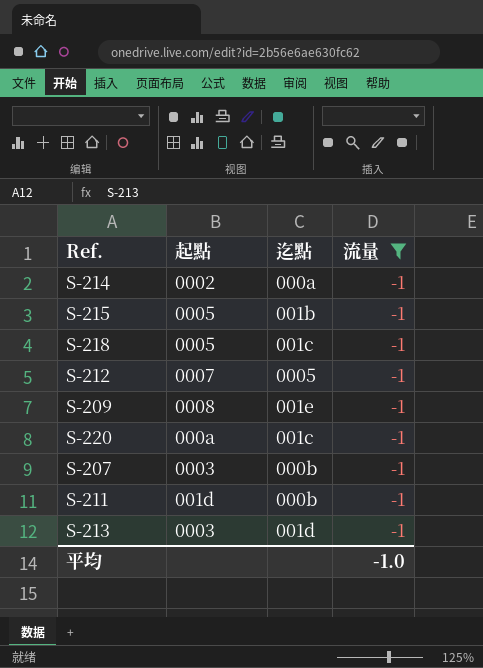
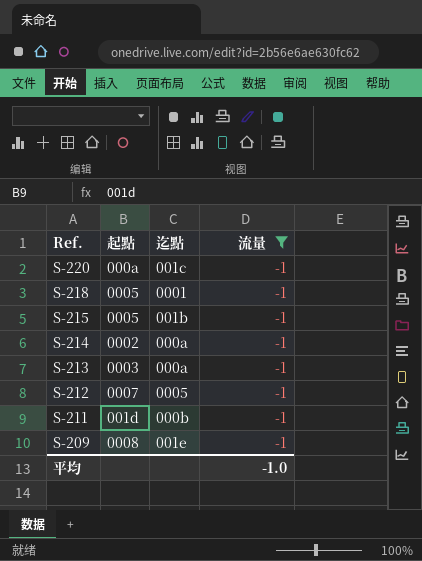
row order: none -> Ref. descending
row S-207: 0003 | 000b | -1 -> none
S-218 | 迄點: 001c -> 0001
S-213 | 迄點: 001d -> 000a

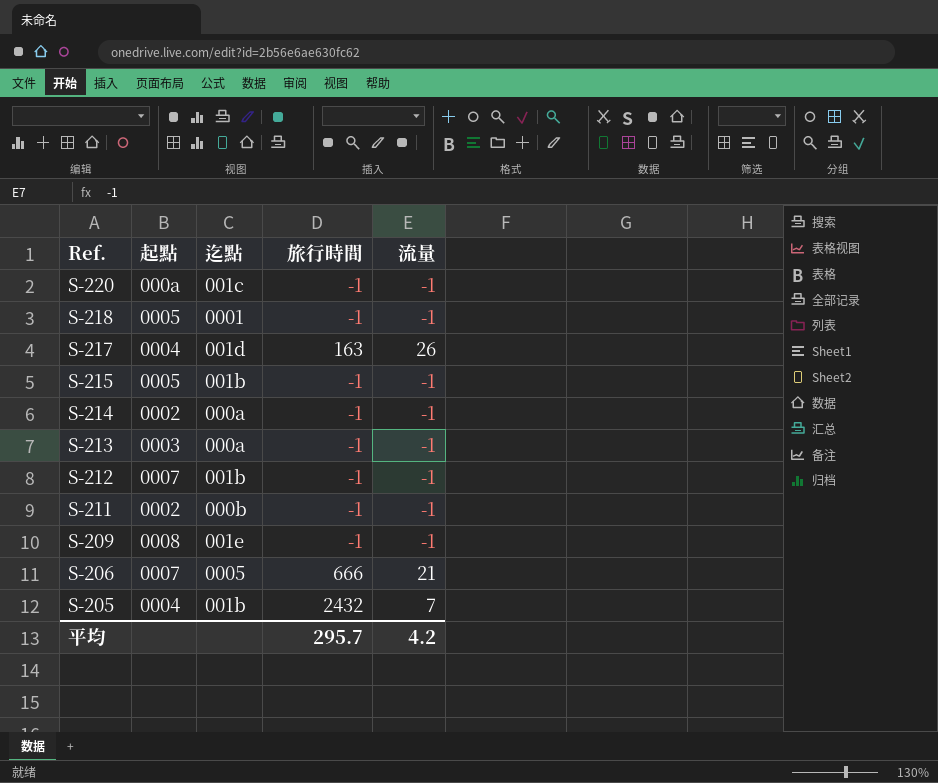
filter: 流量 = -1 -> none
column 旅行時間 | position: none -> 4
S-212 | 迄點: 0005 -> 001b
S-211 | 起點: 001d -> 0002
平均 | 流量: -1.0 -> 4.2

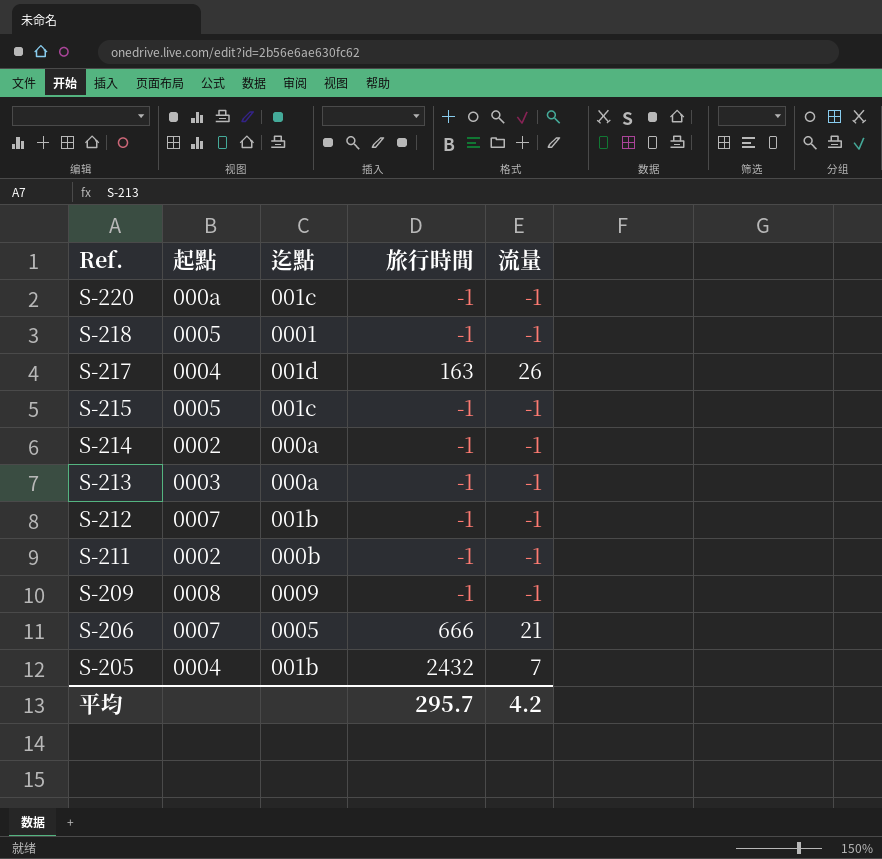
S-215 | 迄點: 001b -> 001c
S-209 | 迄點: 001e -> 0009

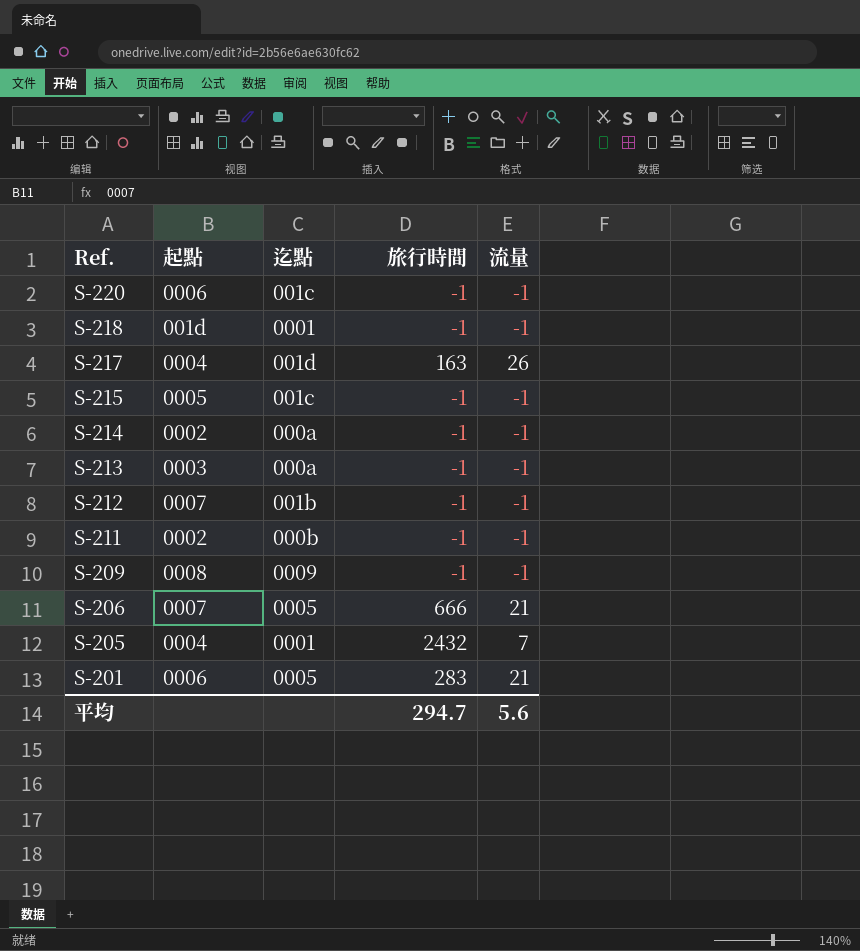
S-220 | 起點: 000a -> 0006
S-218 | 起點: 0005 -> 001d
S-205 | 迄點: 001b -> 0001
row S-201: none -> 0006 | 0005 | 283 | 21
平均 | 旅行時間: 295.7 -> 294.7
平均 | 流量: 4.2 -> 5.6

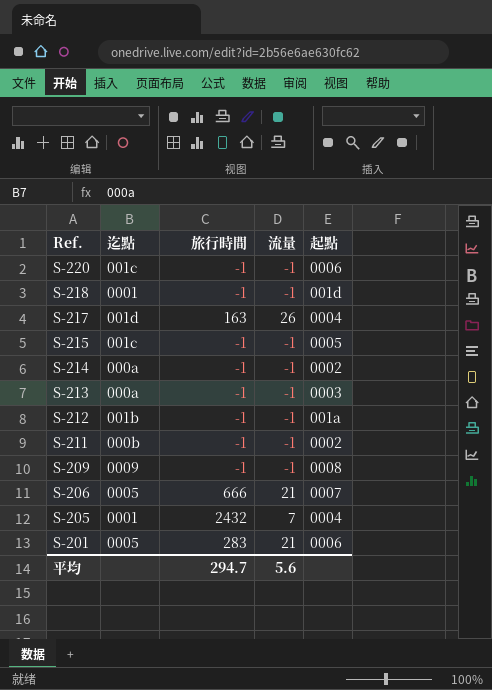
column 起點 | position: 2 -> 5
S-212 | 起點: 0007 -> 001a

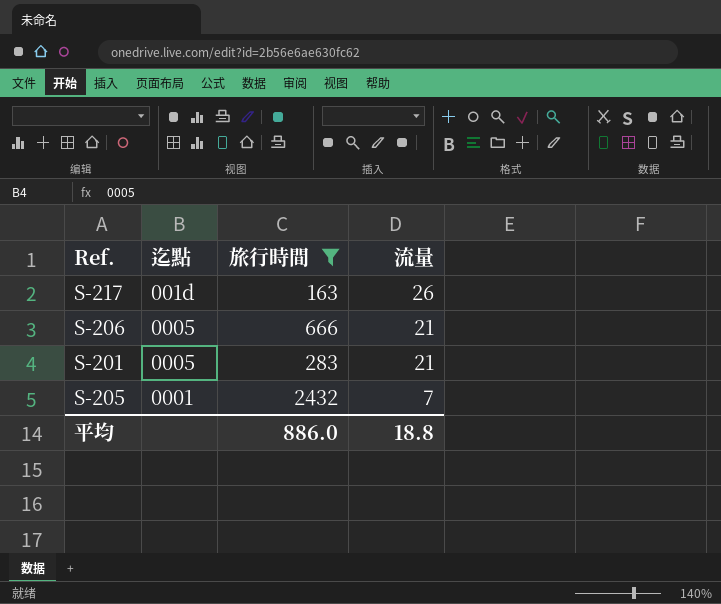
filter: none -> 旅行時間 != -1
row order: Ref. descending -> 流量 descending
column 起點 | position: 5 -> none
平均 | 旅行時間: 294.7 -> 886.0
平均 | 流量: 5.6 -> 18.8

